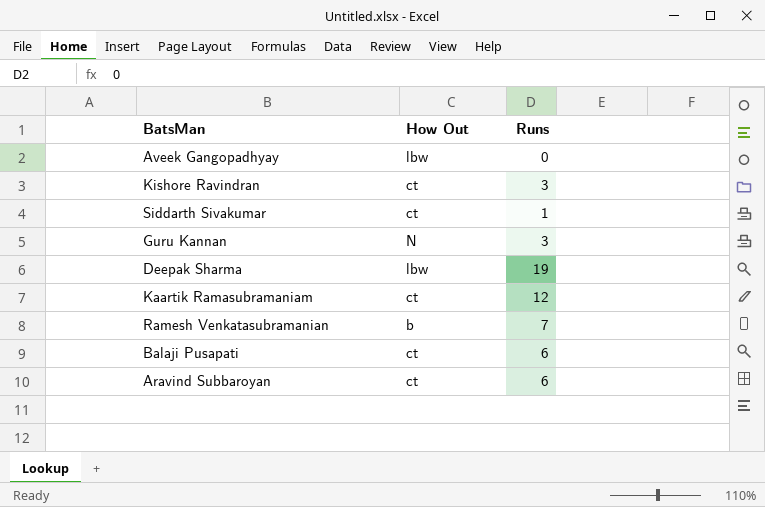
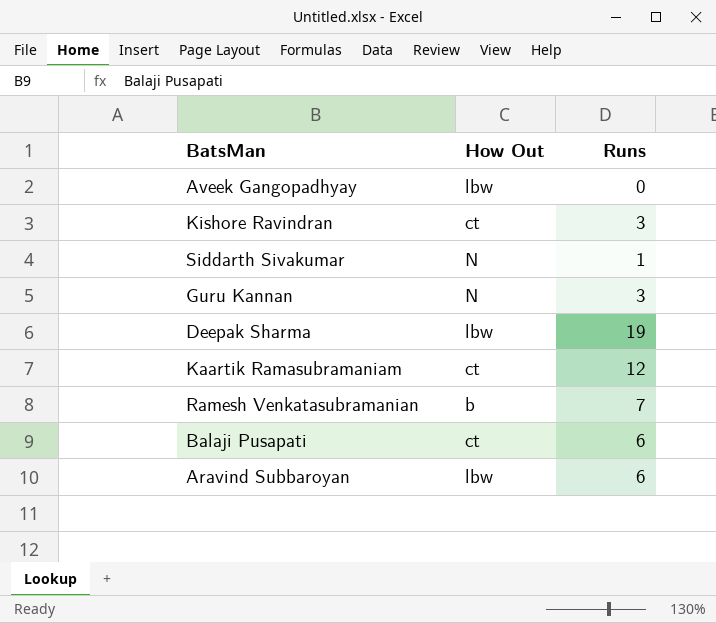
Siddarth Sivakumar | How Out: ct -> N
Aravind Subbaroyan | How Out: ct -> lbw

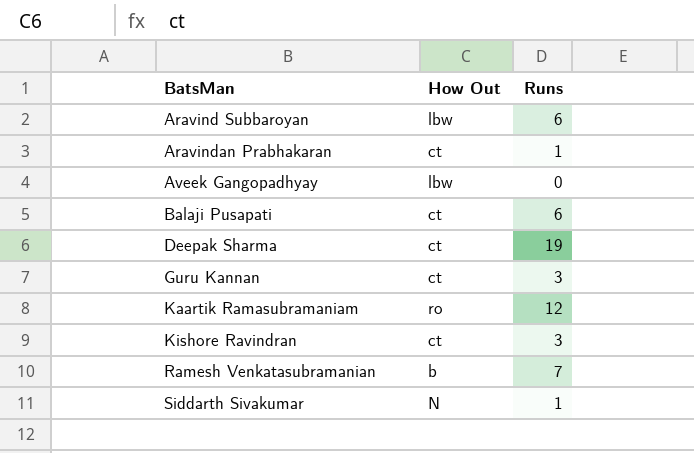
row order: none -> BatsMan ascending
row Aravindan Prabhakaran: none -> ct | 1
Deepak Sharma | How Out: lbw -> ct
Guru Kannan | How Out: N -> ct
Kaartik Ramasubramaniam | How Out: ct -> ro

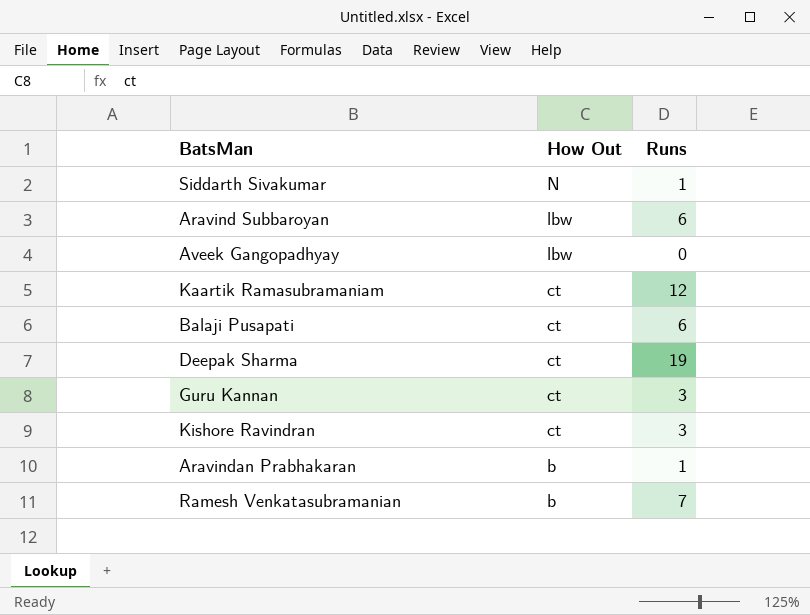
row order: BatsMan ascending -> How Out descending
Kaartik Ramasubramaniam | How Out: ro -> ct
Aravindan Prabhakaran | How Out: ct -> b

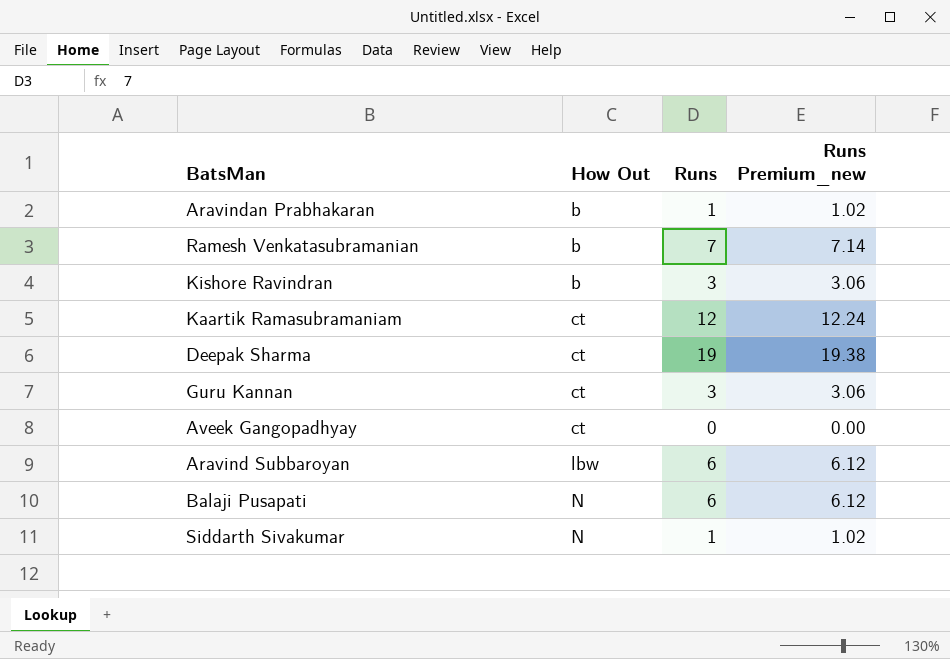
row order: How Out descending -> How Out ascending
column Runs Premium_new | formula: none -> [Runs] * 1.02
Kishore Ravindran | How Out: ct -> b
Aveek Gangopadhyay | How Out: lbw -> ct
Balaji Pusapati | How Out: ct -> N

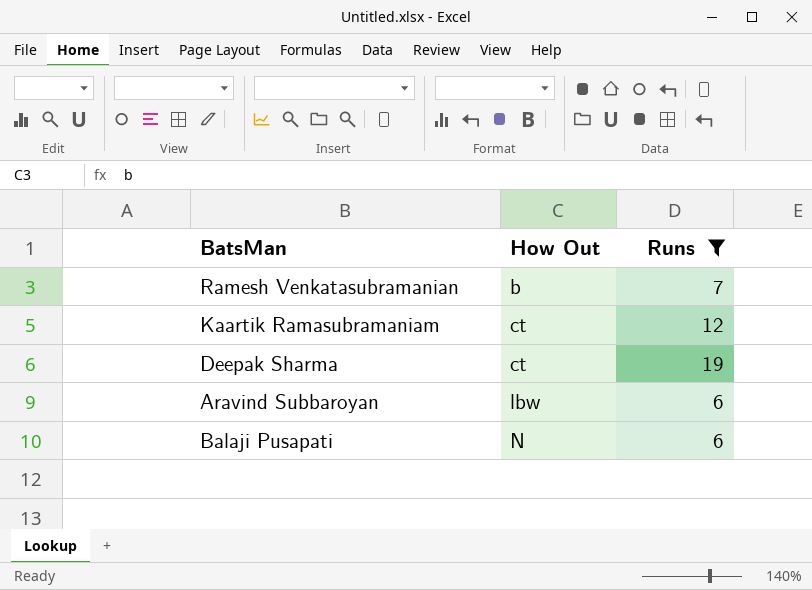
filter: none -> Runs >= 6
column Runs Premium_new | formula: [Runs] * 1.02 -> none

